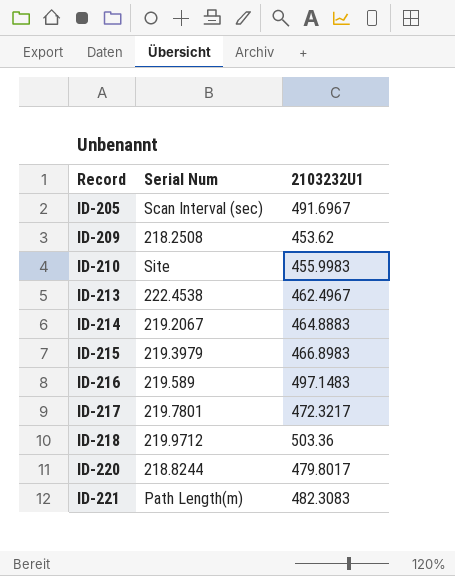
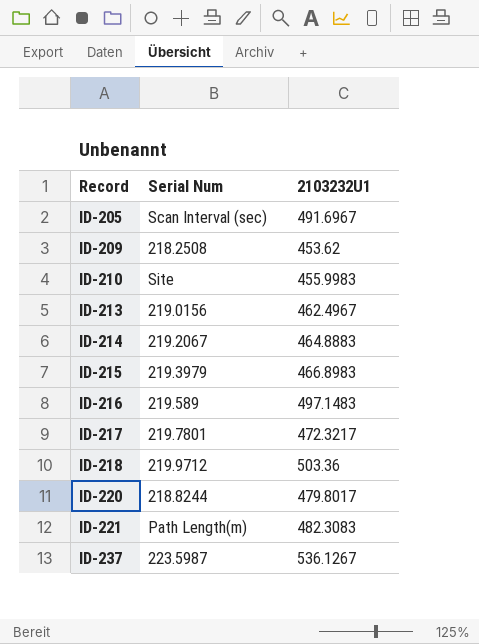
ID-213 | Serial Num: 222.4538 -> 219.0156
row ID-237: none -> 223.5987 | 536.1267

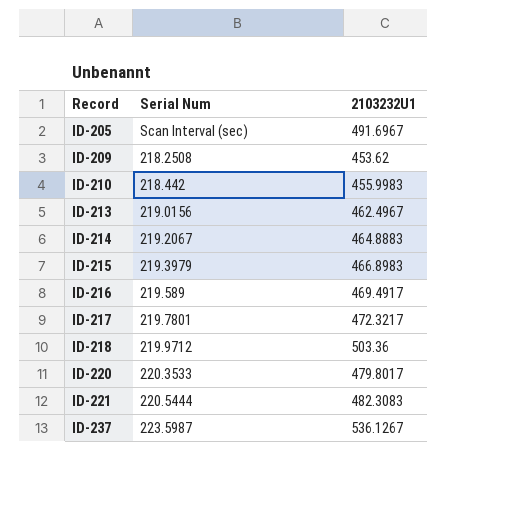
ID-210 | Serial Num: Site -> 218.442
ID-216 | 2103232U1: 497.1483 -> 469.4917
ID-220 | Serial Num: 218.8244 -> 220.3533
ID-221 | Serial Num: Path Length(m) -> 220.5444

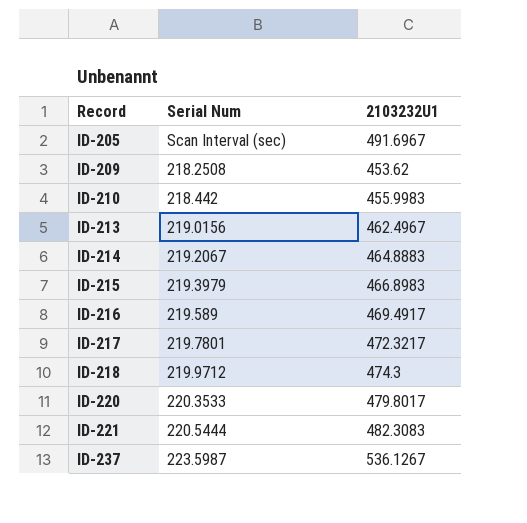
ID-218 | 2103232U1: 503.36 -> 474.3

